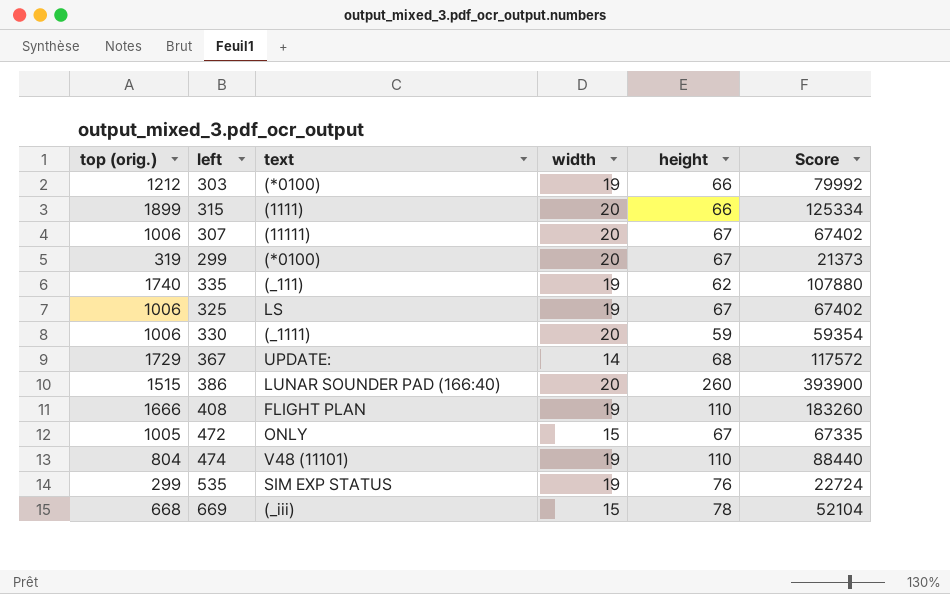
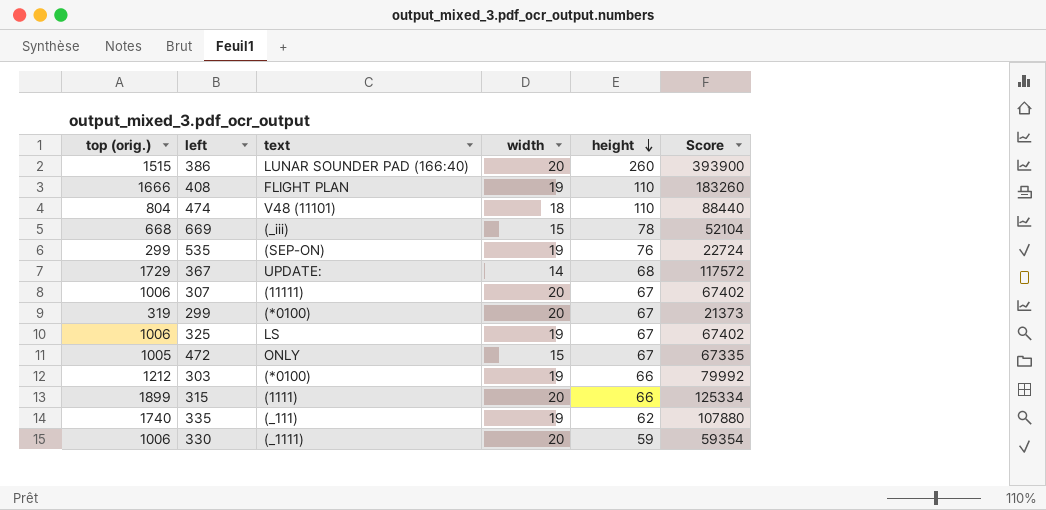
row order: none -> height descending
474 | width: 19 -> 18
535 | text: SIM EXP STATUS -> (SEP-ON)

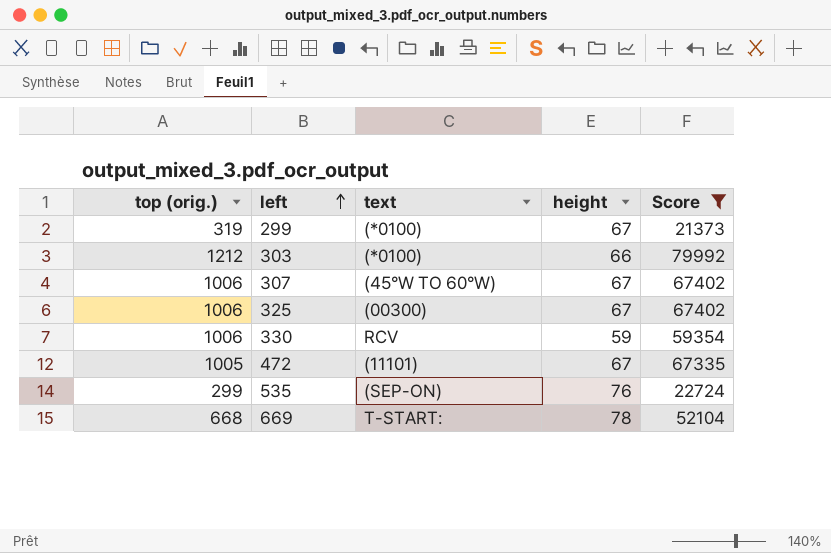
filter: none -> Score <= 79992
row order: height descending -> left ascending
column width | position: 4 -> none
307 | text: (11111) -> (45°W TO 60°W)
325 | text: LS -> (00300)
330 | text: (_1111) -> RCV
472 | text: ONLY -> (11101)
669 | text: (_iii) -> T-START:

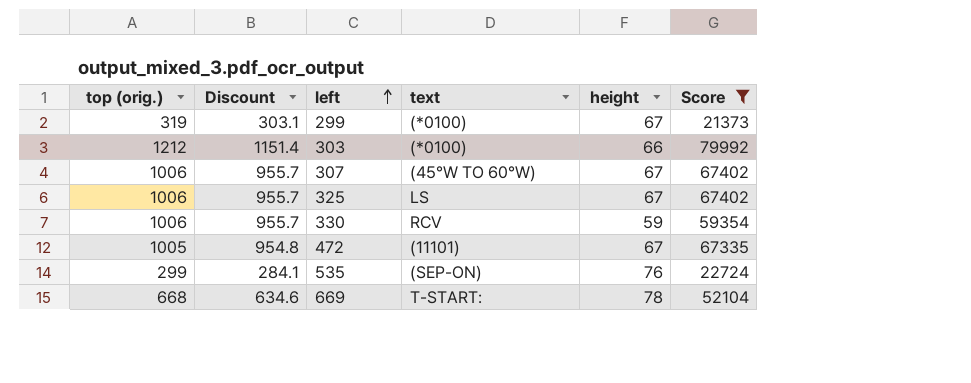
column Discount | formula: none -> [top (orig.)] * 0.95
325 | text: (00300) -> LS

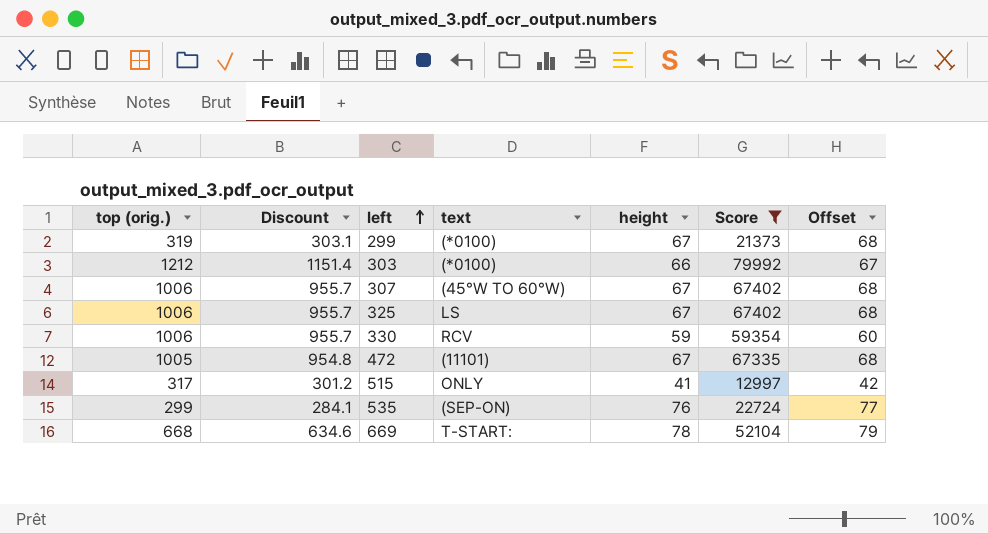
column Offset | formula: none -> [height] + 1
row 515: none -> 317 | 301.2 | ONLY | 41 | 12997 | 42

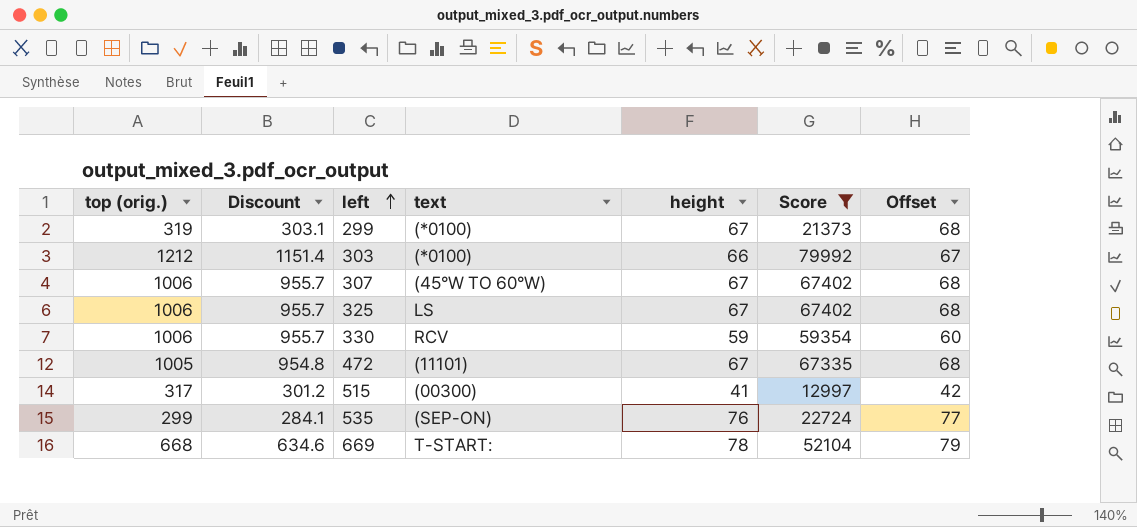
515 | text: ONLY -> (00300)

